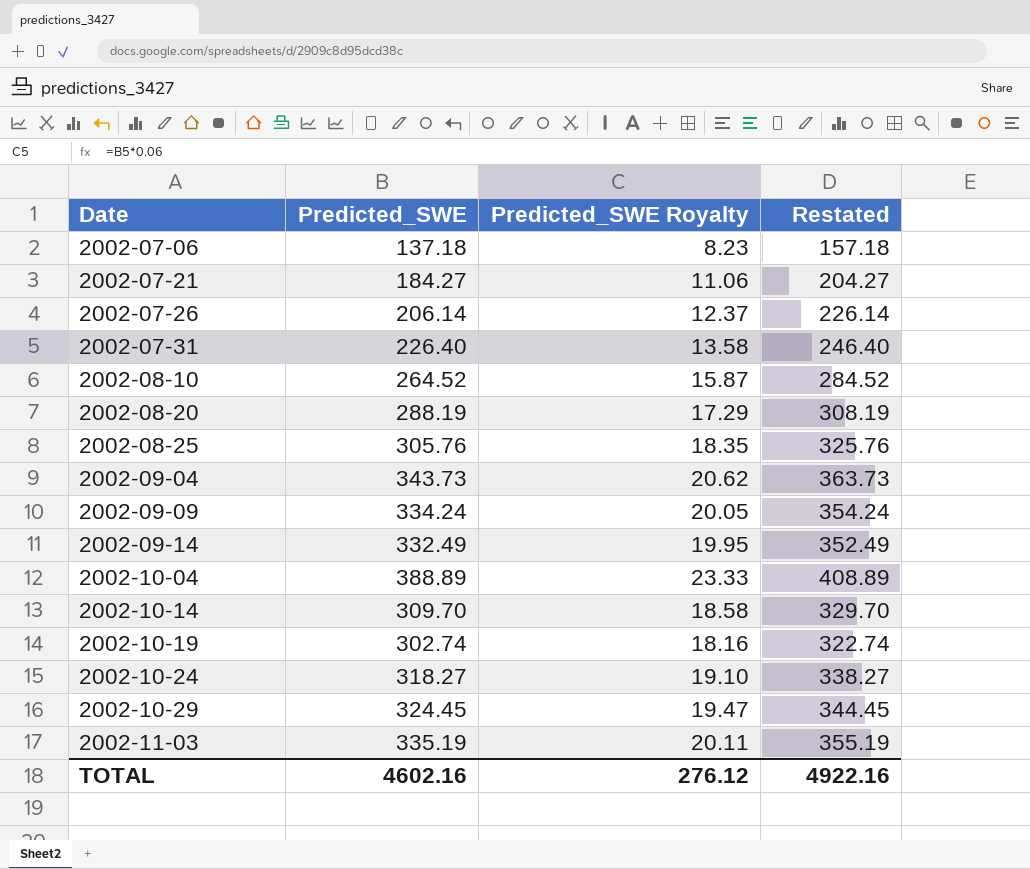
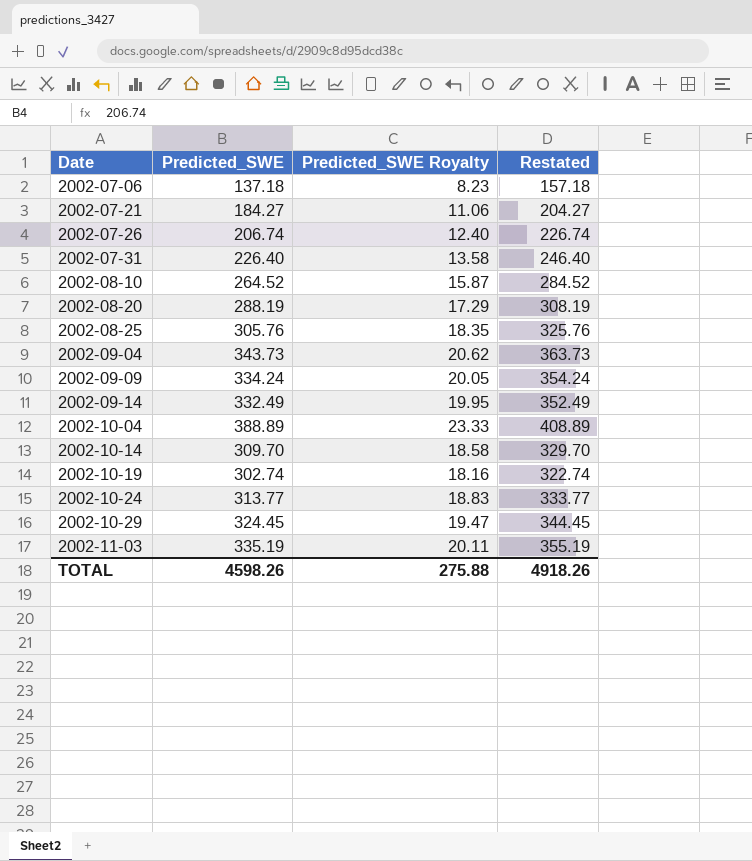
2002-07-26 | Predicted_SWE: 206.14 -> 206.74
2002-07-26 | Predicted_SWE Royalty: 12.37 -> 12.40
2002-07-26 | Restated: 226.14 -> 226.74
2002-10-24 | Predicted_SWE: 318.27 -> 313.77
2002-10-24 | Predicted_SWE Royalty: 19.10 -> 18.83
2002-10-24 | Restated: 338.27 -> 333.77
TOTAL | Predicted_SWE: 4602.16 -> 4598.26
TOTAL | Predicted_SWE Royalty: 276.12 -> 275.88
TOTAL | Restated: 4922.16 -> 4918.26

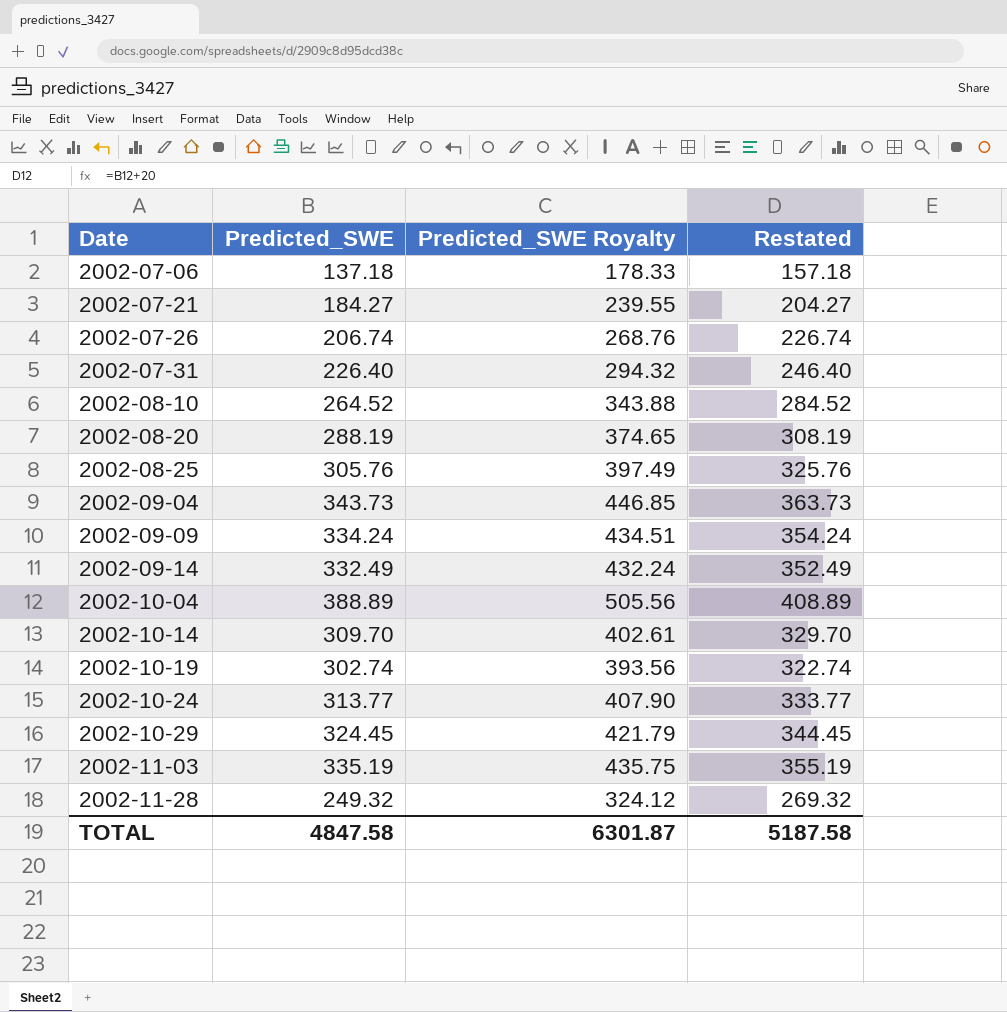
column Predicted_SWE Royalty | formula: [Predicted_SWE] * 0.06 -> [Predicted_SWE] * 1.3
row 2002-11-28: none -> 249.32 | 324.12 | 269.32
TOTAL | Predicted_SWE: 4598.26 -> 4847.58
TOTAL | Predicted_SWE Royalty: 275.88 -> 6301.87
TOTAL | Restated: 4918.26 -> 5187.58

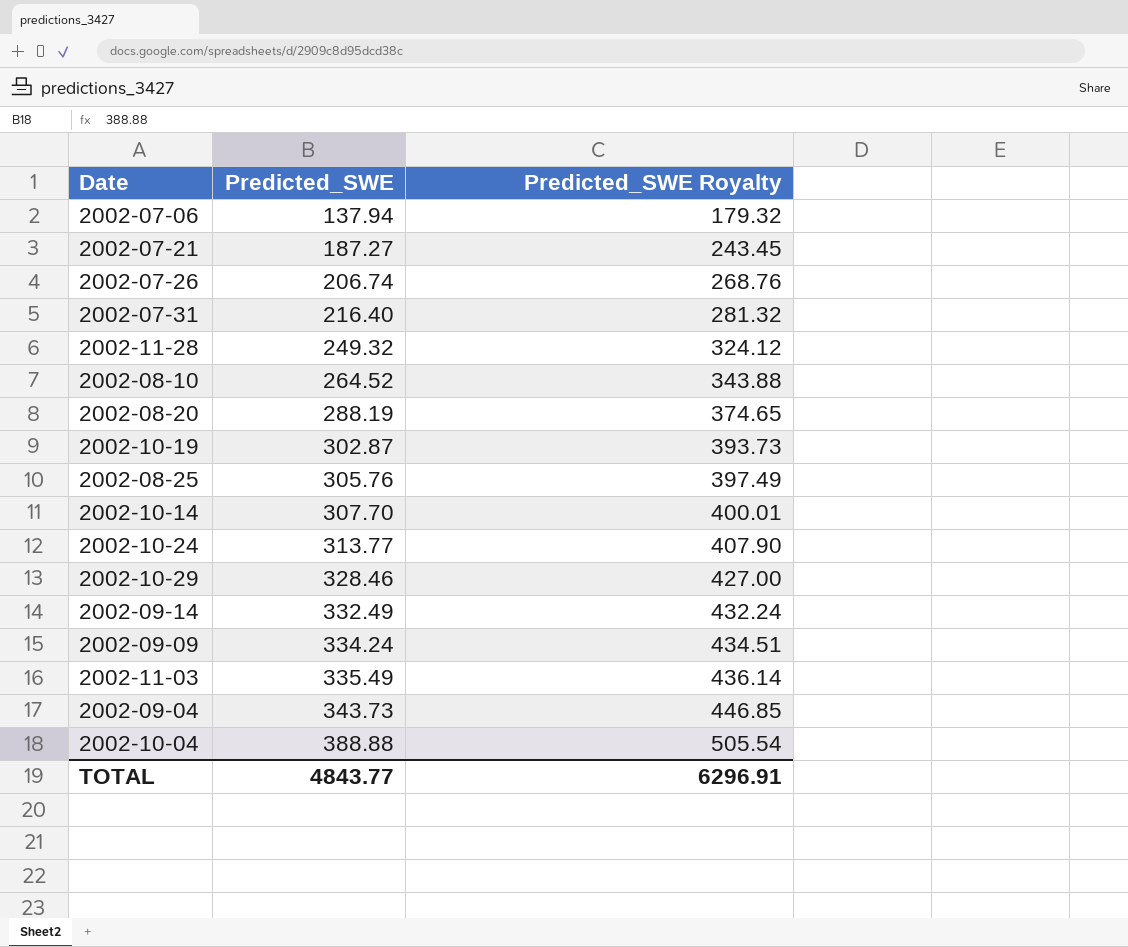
row order: Date ascending -> Predicted_SWE ascending
column Restated | formula: [Predicted_SWE] + 20 -> none
2002-07-06 | Predicted_SWE: 137.18 -> 137.94
2002-07-06 | Predicted_SWE Royalty: 178.33 -> 179.32
2002-07-21 | Predicted_SWE: 184.27 -> 187.27
2002-07-21 | Predicted_SWE Royalty: 239.55 -> 243.45
2002-07-31 | Predicted_SWE: 226.40 -> 216.40
2002-07-31 | Predicted_SWE Royalty: 294.32 -> 281.32
2002-10-19 | Predicted_SWE: 302.74 -> 302.87
2002-10-19 | Predicted_SWE Royalty: 393.56 -> 393.73
2002-10-14 | Predicted_SWE: 309.70 -> 307.70
2002-10-14 | Predicted_SWE Royalty: 402.61 -> 400.01
2002-10-29 | Predicted_SWE: 324.45 -> 328.46
2002-10-29 | Predicted_SWE Royalty: 421.79 -> 427.00
2002-11-03 | Predicted_SWE: 335.19 -> 335.49
2002-11-03 | Predicted_SWE Royalty: 435.75 -> 436.14
2002-10-04 | Predicted_SWE: 388.89 -> 388.88
2002-10-04 | Predicted_SWE Royalty: 505.56 -> 505.54
TOTAL | Predicted_SWE: 4847.58 -> 4843.77
TOTAL | Predicted_SWE Royalty: 6301.87 -> 6296.91

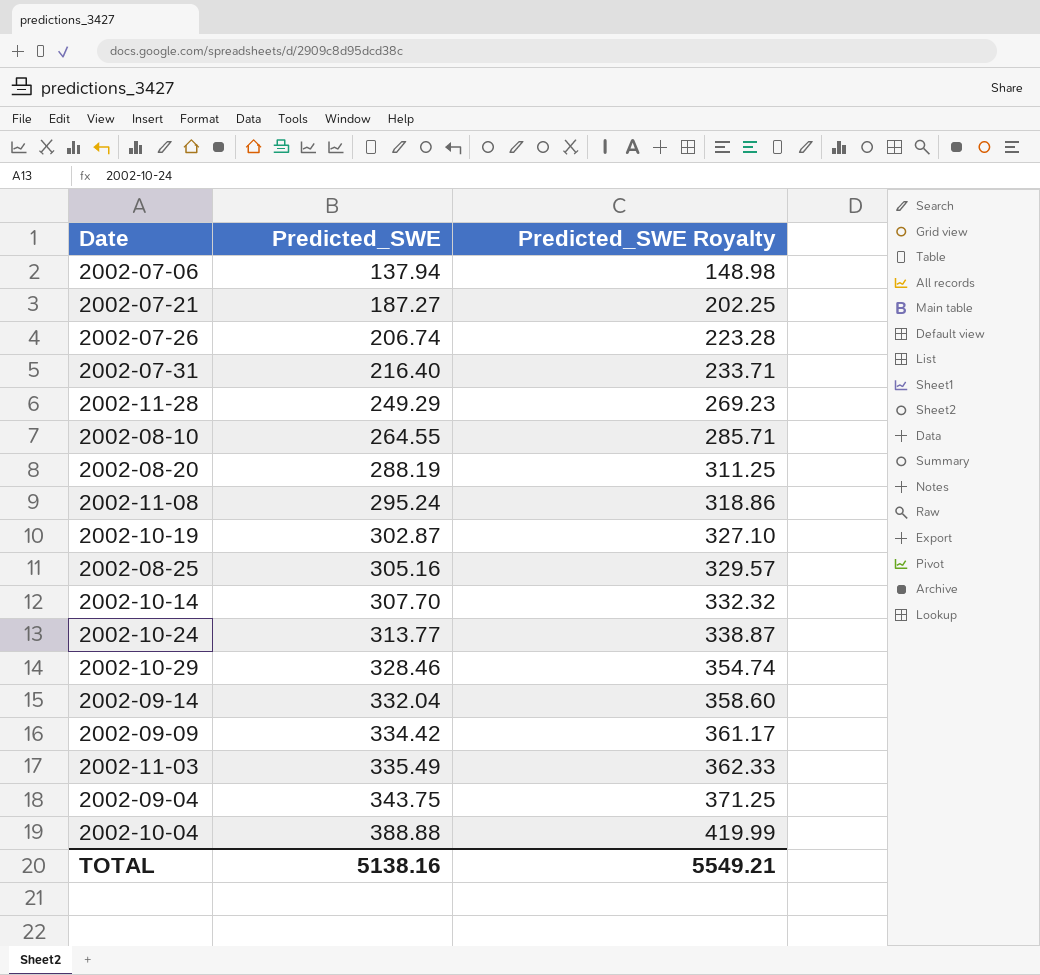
column Predicted_SWE Royalty | formula: [Predicted_SWE] * 1.3 -> [Predicted_SWE] * 1.08
2002-11-28 | Predicted_SWE: 249.32 -> 249.29
2002-08-10 | Predicted_SWE: 264.52 -> 264.55
row 2002-11-08: none -> 295.24 | 318.86
2002-08-25 | Predicted_SWE: 305.76 -> 305.16
2002-09-14 | Predicted_SWE: 332.49 -> 332.04
2002-09-09 | Predicted_SWE: 334.24 -> 334.42
2002-09-04 | Predicted_SWE: 343.73 -> 343.75
TOTAL | Predicted_SWE: 4843.77 -> 5138.16
TOTAL | Predicted_SWE Royalty: 6296.91 -> 5549.21

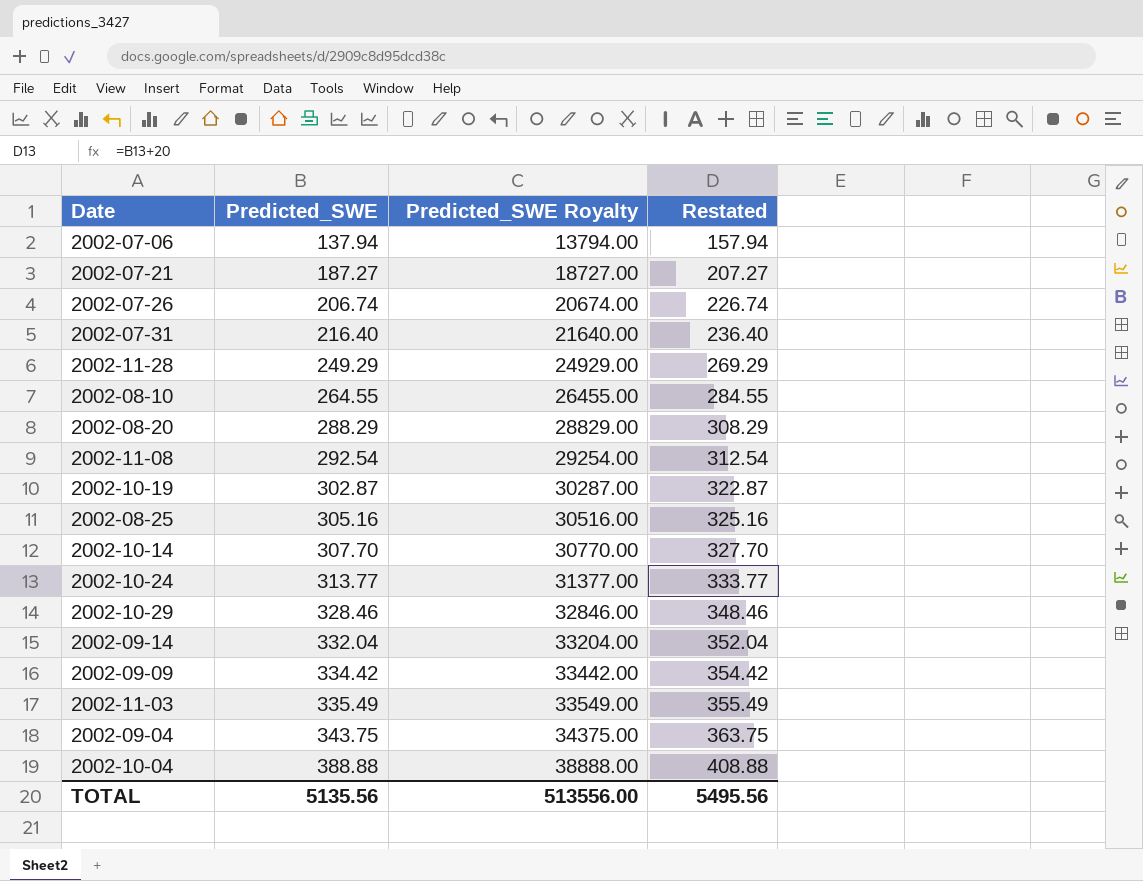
column Predicted_SWE Royalty | formula: [Predicted_SWE] * 1.08 -> [Predicted_SWE] * 100
column Restated | formula: none -> [Predicted_SWE] + 20
2002-08-20 | Predicted_SWE: 288.19 -> 288.29
2002-11-08 | Predicted_SWE: 295.24 -> 292.54
TOTAL | Predicted_SWE: 5138.16 -> 5135.56
TOTAL | Predicted_SWE Royalty: 5549.21 -> 513556.00

